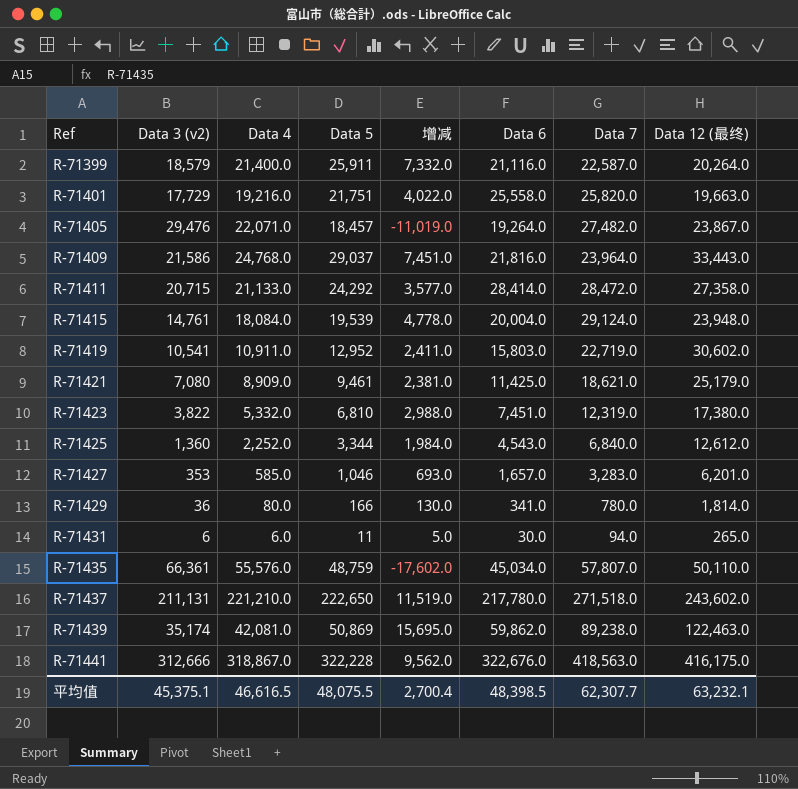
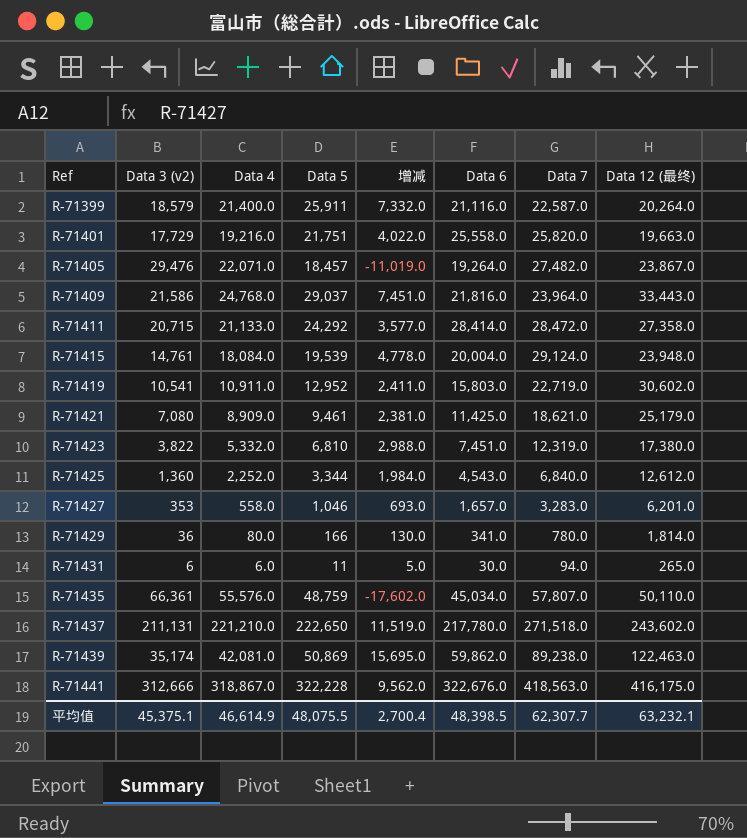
R-71427 | Data 4: 585.0 -> 558.0
平均值 | Data 4: 46,616.5 -> 46,614.9

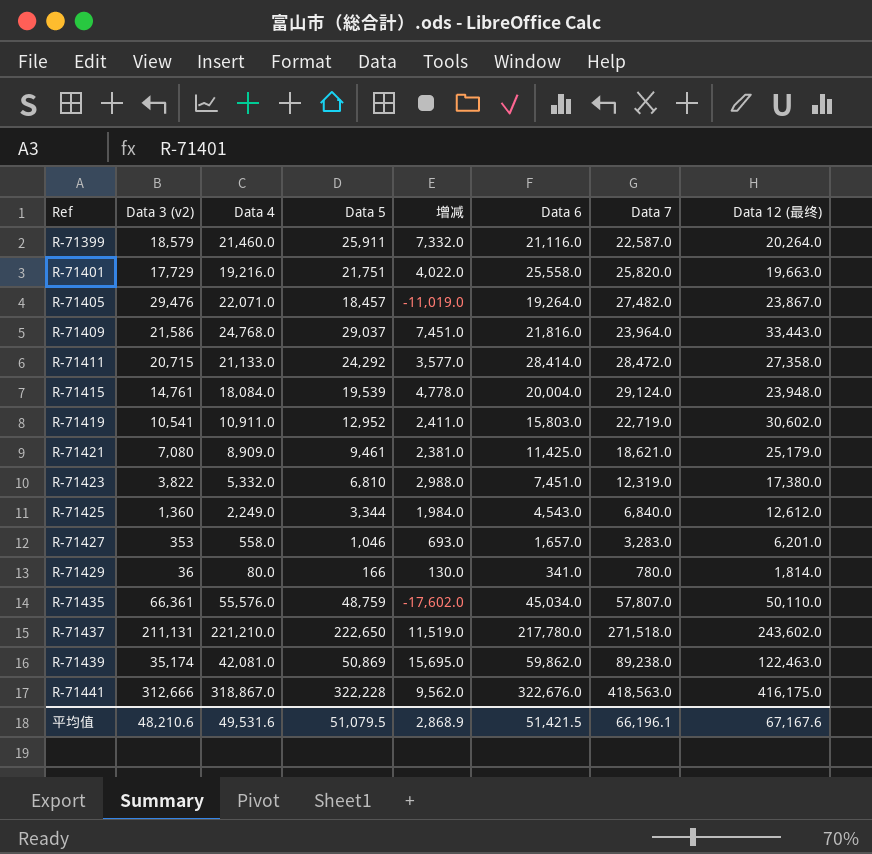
row R-71431: 6 | 6.0 | 11 | 5.0 | 30.0 | 94.0 | 265.0 -> none
R-71399 | Data 4: 21,400.0 -> 21,460.0
R-71425 | Data 4: 2,252.0 -> 2,249.0
平均值 | Data 3 (v2): 45,375.1 -> 48,210.6
平均值 | Data 4: 46,614.9 -> 49,531.6
平均值 | Data 5: 48,075.5 -> 51,079.5
平均值 | 增减: 2,700.4 -> 2,868.9
平均值 | Data 6: 48,398.5 -> 51,421.5
平均值 | Data 7: 62,307.7 -> 66,196.1
平均值 | Data 12 (最终): 63,232.1 -> 67,167.6

